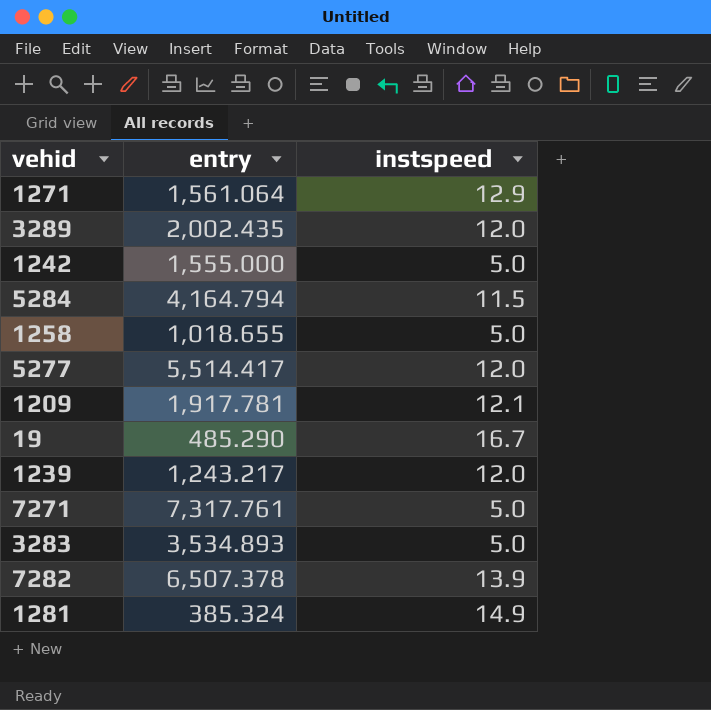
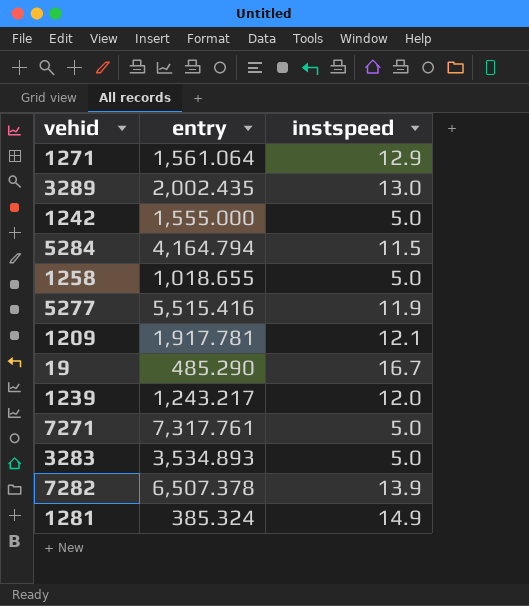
3289 | instspeed: 12.0 -> 13.0
5277 | entry: 5,514.417 -> 5,515.416
5277 | instspeed: 12.0 -> 11.9

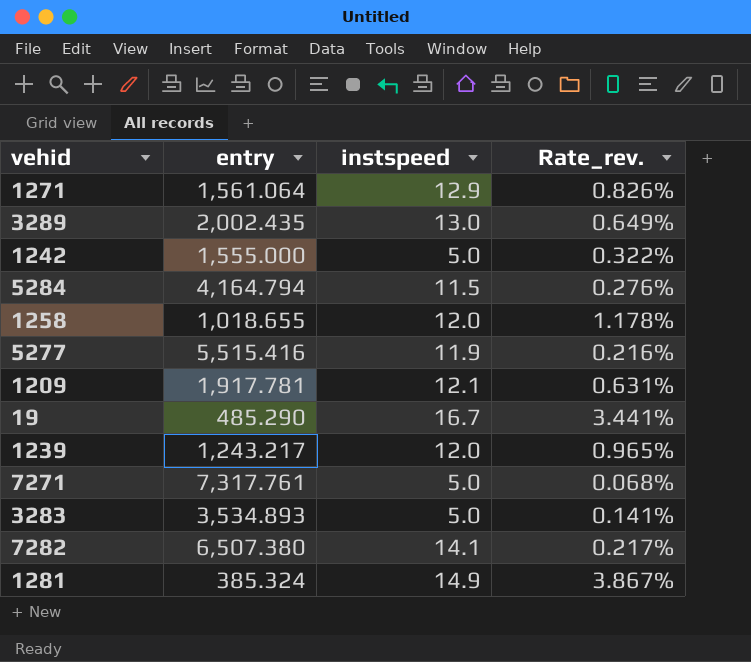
column Rate_rev. | formula: none -> [instspeed] / [entry]
1258 | instspeed: 5.0 -> 12.0
7282 | entry: 6,507.378 -> 6,507.380
7282 | instspeed: 13.9 -> 14.1

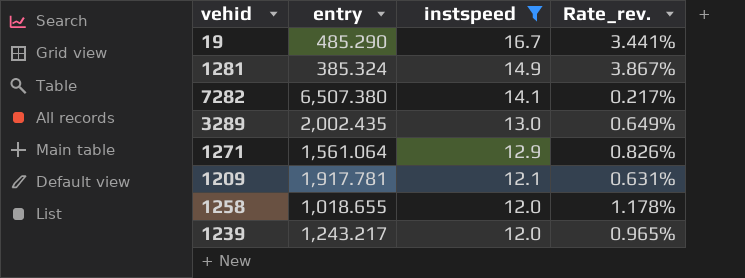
filter: none -> instspeed >= 12.0
row order: none -> instspeed descending

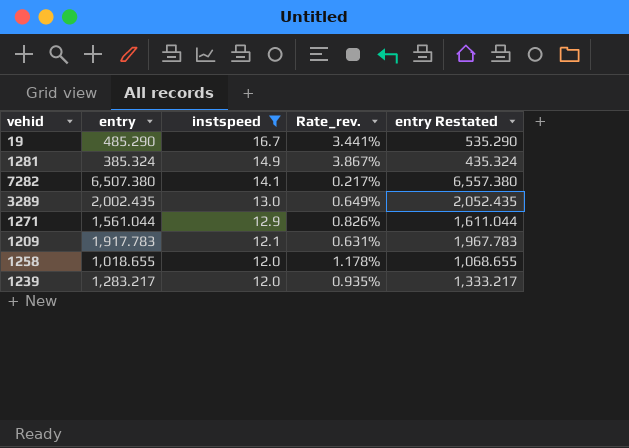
column entry Restated | formula: none -> [entry] + 50
1271 | entry: 1,561.064 -> 1,561.044
1209 | entry: 1,917.781 -> 1,917.783
1239 | entry: 1,243.217 -> 1,283.217
1239 | Rate_rev.: 0.965% -> 0.935%

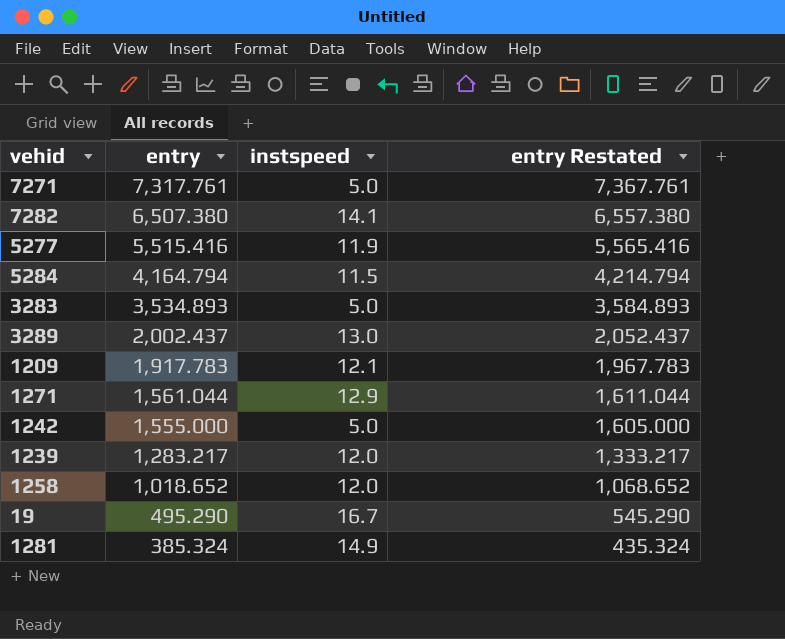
filter: instspeed >= 12.0 -> none
row order: instspeed descending -> entry descending
column Rate_rev. | formula: [instspeed] / [entry] -> none
3289 | entry: 2,002.435 -> 2,002.437
3289 | entry Restated: 2,052.435 -> 2,052.437
1258 | entry: 1,018.655 -> 1,018.652
1258 | entry Restated: 1,068.655 -> 1,068.652
19 | entry: 485.290 -> 495.290
19 | entry Restated: 535.290 -> 545.290

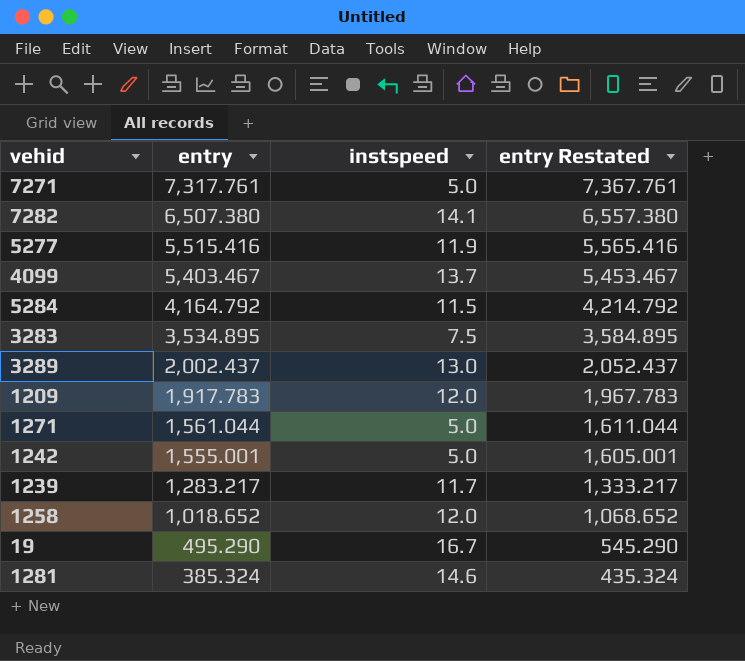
row 4099: none -> 5,403.467 | 13.7 | 5,453.467
5284 | entry: 4,164.794 -> 4,164.792
5284 | entry Restated: 4,214.794 -> 4,214.792
3283 | entry: 3,534.893 -> 3,534.895
3283 | instspeed: 5.0 -> 7.5
3283 | entry Restated: 3,584.893 -> 3,584.895
1209 | instspeed: 12.1 -> 12.0
1271 | instspeed: 12.9 -> 5.0
1242 | entry: 1,555.000 -> 1,555.001
1242 | entry Restated: 1,605.000 -> 1,605.001
1239 | instspeed: 12.0 -> 11.7
1281 | instspeed: 14.9 -> 14.6

